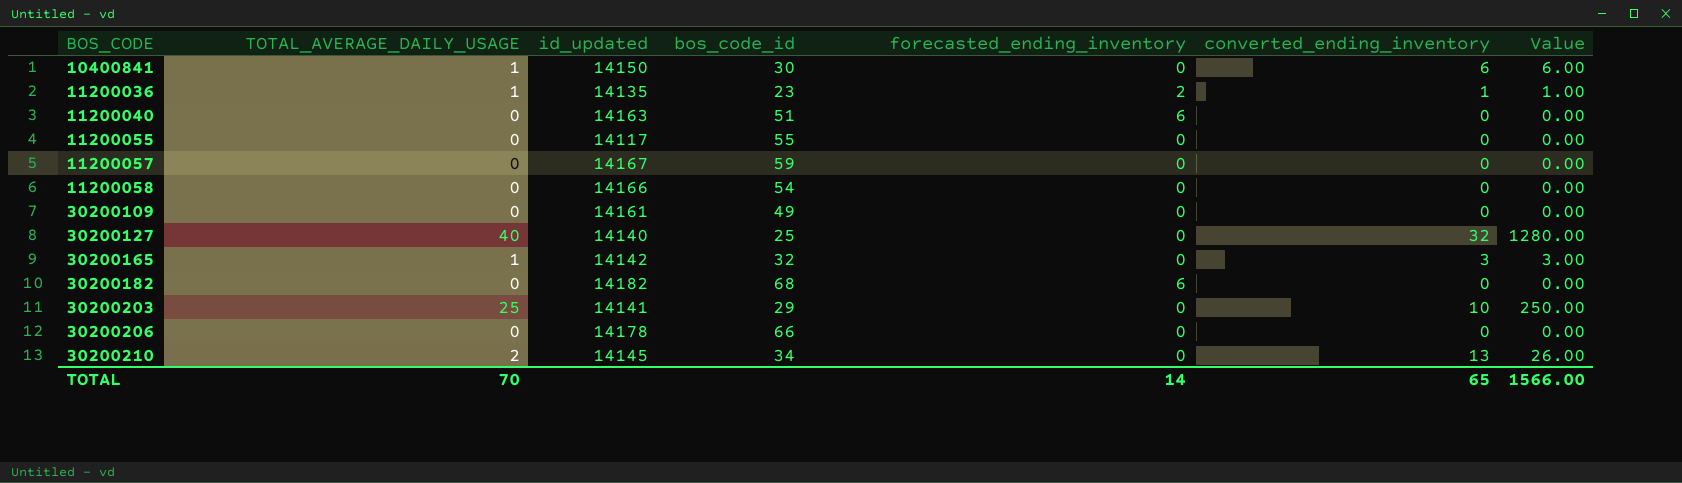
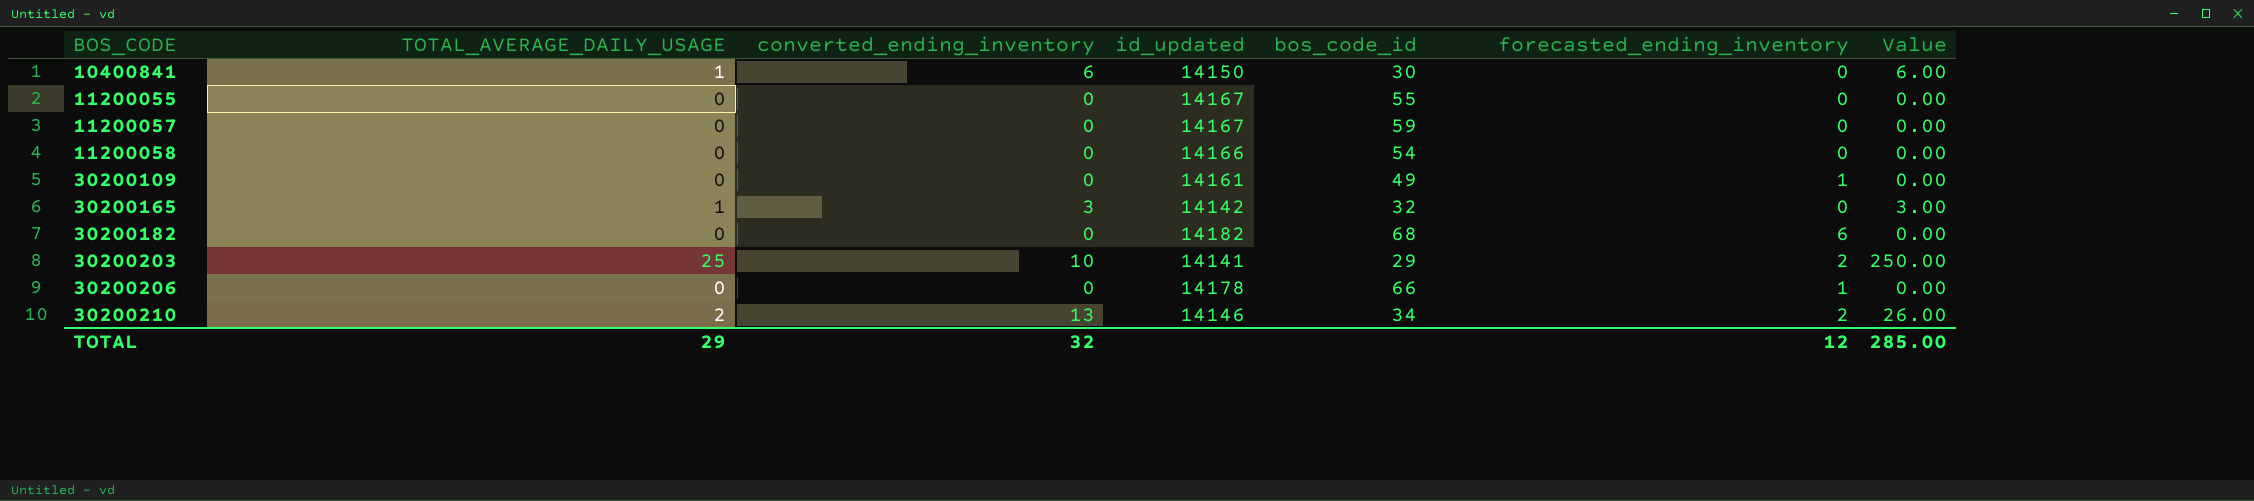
column converted_ending_inventory | position: 6 -> 3
row 11200036: 1 | 14135 | 23 | 2 | 1 | 1.00 -> none
row 11200040: 0 | 14163 | 51 | 6 | 0 | 0.00 -> none
row 30200127: 40 | 14140 | 25 | 0 | 32 | 1280.00 -> none
11200055 | id_updated: 14117 -> 14167
30200109 | forecasted_ending_inventory: 0 -> 1
30200203 | forecasted_ending_inventory: 0 -> 2
30200206 | forecasted_ending_inventory: 0 -> 1
30200210 | id_updated: 14145 -> 14146
30200210 | forecasted_ending_inventory: 0 -> 2
TOTAL | TOTAL_AVERAGE_DAILY_USAGE: 70 -> 29
TOTAL | converted_ending_inventory: 65 -> 32
TOTAL | forecasted_ending_inventory: 14 -> 12
TOTAL | Value: 1566.00 -> 285.00

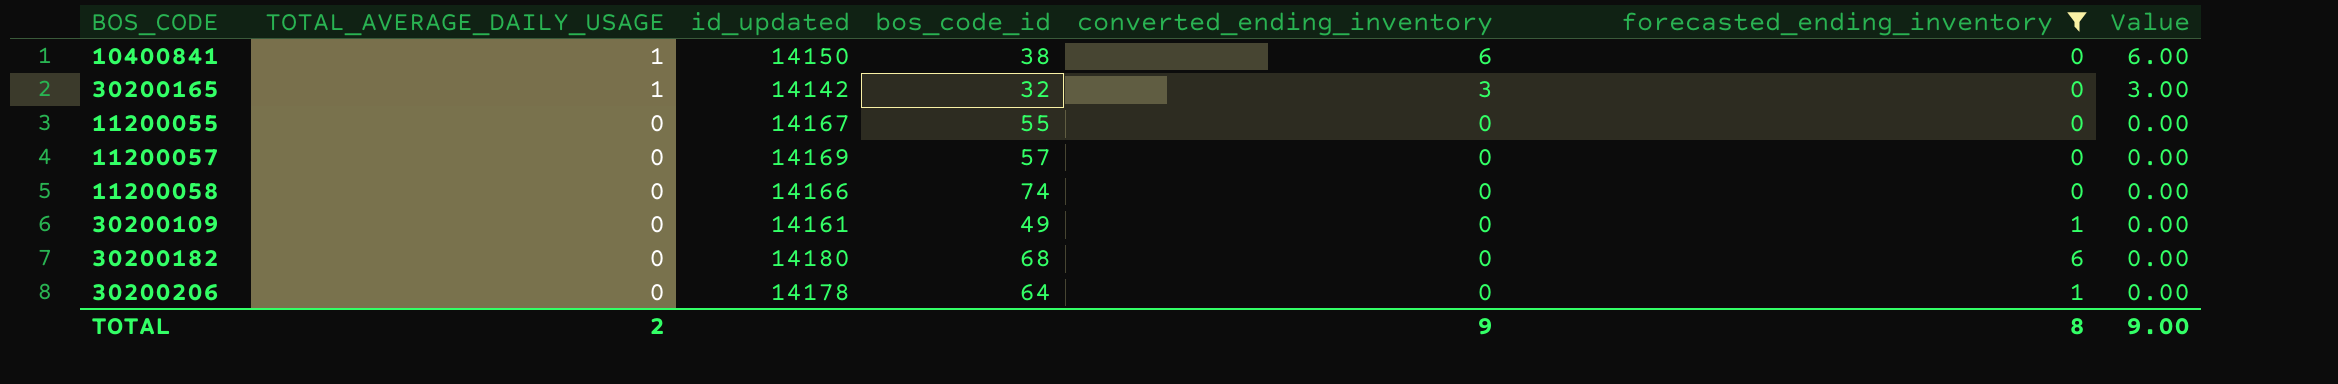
filter: none -> forecasted_ending_inventory != 2
row order: BOS_CODE ascending -> TOTAL_AVERAGE_DAILY_USAGE descending
column converted_ending_inventory | position: 3 -> 5
10400841 | bos_code_id: 30 -> 38
11200057 | id_updated: 14167 -> 14169
11200057 | bos_code_id: 59 -> 57
11200058 | bos_code_id: 54 -> 74
30200182 | id_updated: 14182 -> 14180
30200206 | bos_code_id: 66 -> 64
TOTAL | TOTAL_AVERAGE_DAILY_USAGE: 29 -> 2
TOTAL | converted_ending_inventory: 32 -> 9
TOTAL | forecasted_ending_inventory: 12 -> 8
TOTAL | Value: 285.00 -> 9.00

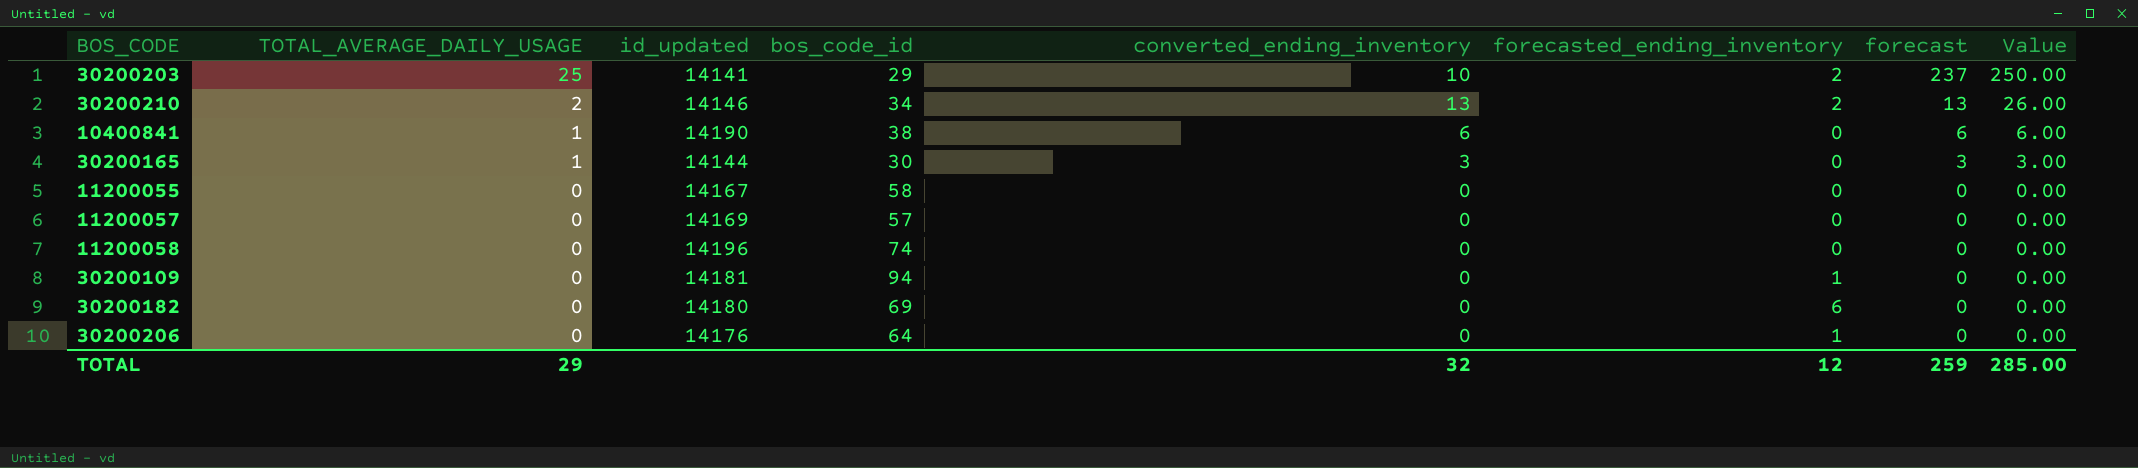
filter: forecasted_ending_inventory != 2 -> none
column forecast | position: none -> 7
10400841 | id_updated: 14150 -> 14190
30200165 | id_updated: 14142 -> 14144
30200165 | bos_code_id: 32 -> 30
11200055 | bos_code_id: 55 -> 58
11200058 | id_updated: 14166 -> 14196
30200109 | id_updated: 14161 -> 14181
30200109 | bos_code_id: 49 -> 94
30200182 | bos_code_id: 68 -> 69
30200206 | id_updated: 14178 -> 14176
TOTAL | TOTAL_AVERAGE_DAILY_USAGE: 2 -> 29
TOTAL | converted_ending_inventory: 9 -> 32
TOTAL | forecasted_ending_inventory: 8 -> 12
TOTAL | Value: 9.00 -> 285.00

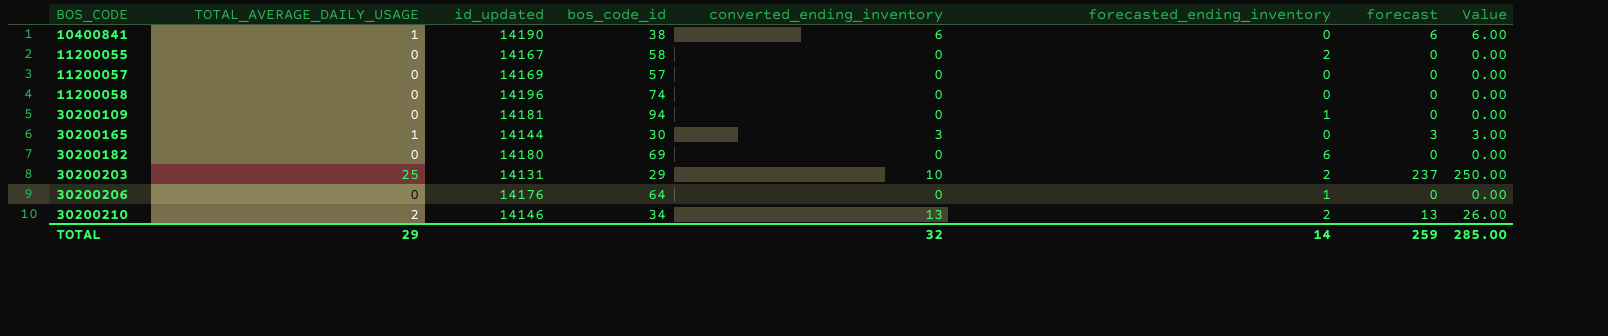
row order: TOTAL_AVERAGE_DAILY_USAGE descending -> BOS_CODE ascending
11200055 | forecasted_ending_inventory: 0 -> 2
30200203 | id_updated: 14141 -> 14131
TOTAL | forecasted_ending_inventory: 12 -> 14

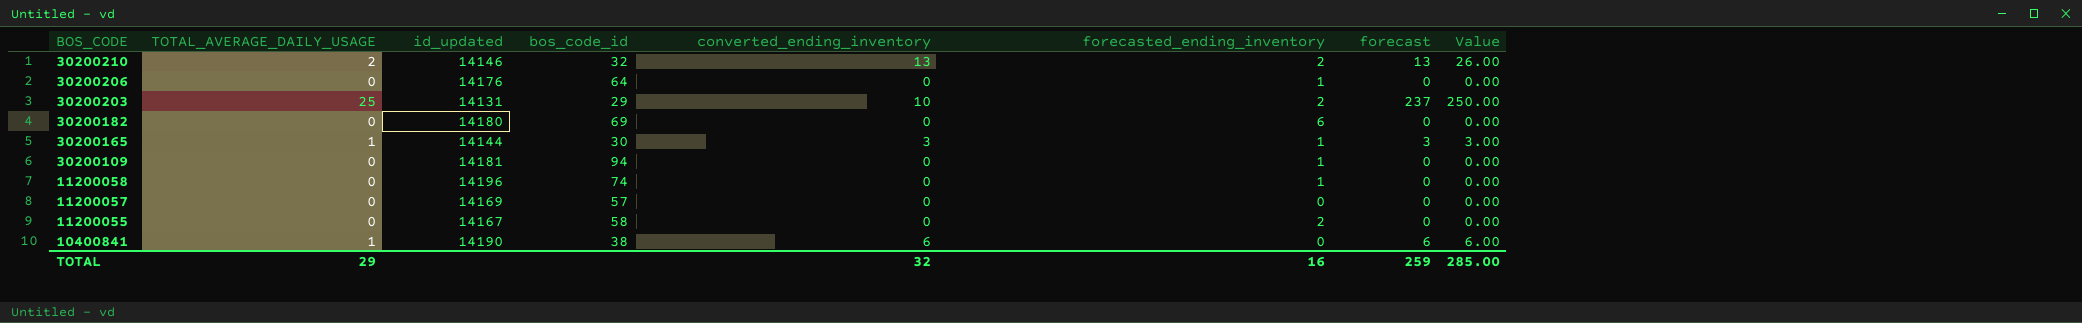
row order: BOS_CODE ascending -> BOS_CODE descending
30200210 | bos_code_id: 34 -> 32
30200165 | forecasted_ending_inventory: 0 -> 1
11200058 | forecasted_ending_inventory: 0 -> 1
TOTAL | forecasted_ending_inventory: 14 -> 16

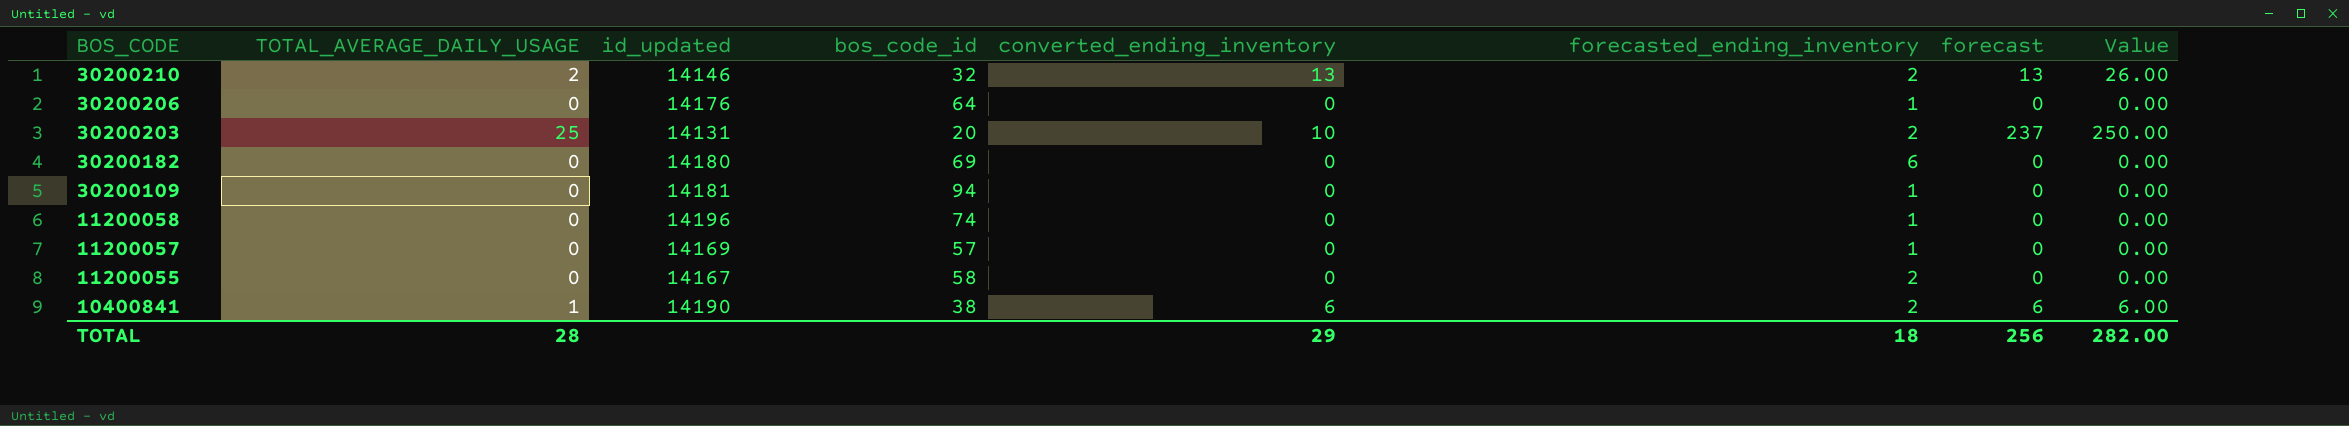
row 30200165: 1 | 14144 | 30 | 3 | 1 | 3 | 3.00 -> none
30200203 | bos_code_id: 29 -> 20
11200057 | forecasted_ending_inventory: 0 -> 1
10400841 | forecasted_ending_inventory: 0 -> 2
TOTAL | TOTAL_AVERAGE_DAILY_USAGE: 29 -> 28
TOTAL | converted_ending_inventory: 32 -> 29
TOTAL | forecasted_ending_inventory: 16 -> 18
TOTAL | forecast: 259 -> 256
TOTAL | Value: 285.00 -> 282.00

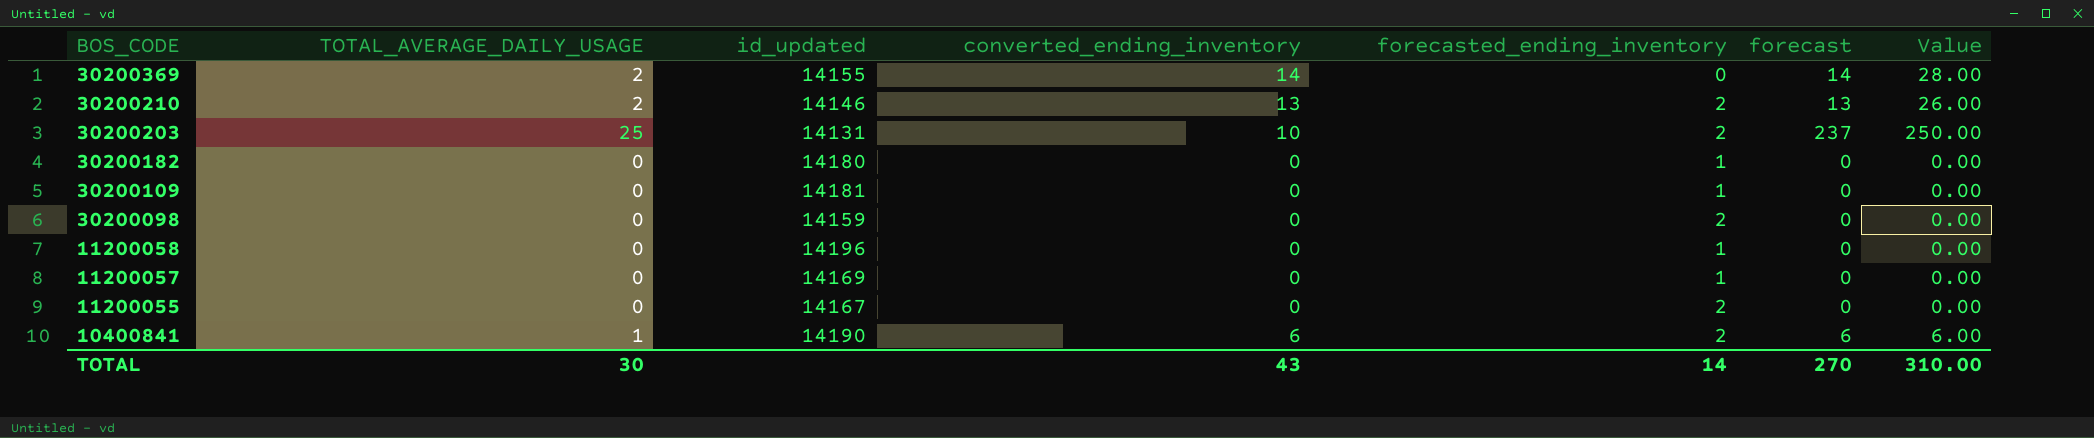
column bos_code_id | position: 4 -> none
row 30200206: 0 | 14176 | 64 | 0 | 1 | 0 | 0.00 -> none
row 30200369: none -> 2 | 14155 | 14 | 0 | 14 | 28.00
30200182 | forecasted_ending_inventory: 6 -> 1
row 30200098: none -> 0 | 14159 | 0 | 2 | 0 | 0.00
TOTAL | TOTAL_AVERAGE_DAILY_USAGE: 28 -> 30
TOTAL | converted_ending_inventory: 29 -> 43
TOTAL | forecasted_ending_inventory: 18 -> 14
TOTAL | forecast: 256 -> 270
TOTAL | Value: 282.00 -> 310.00

